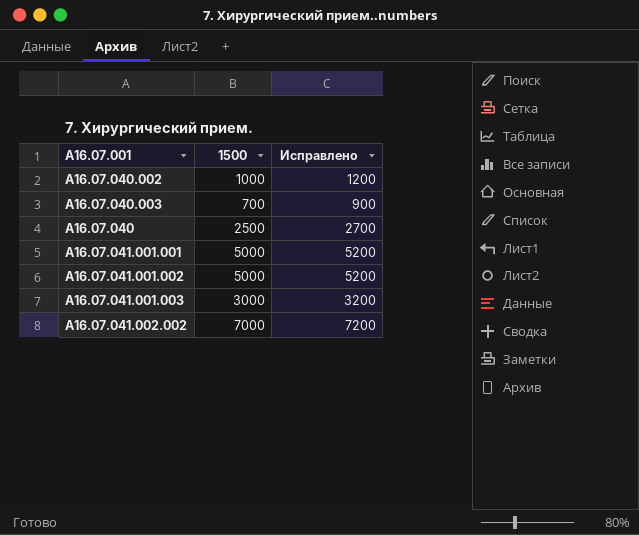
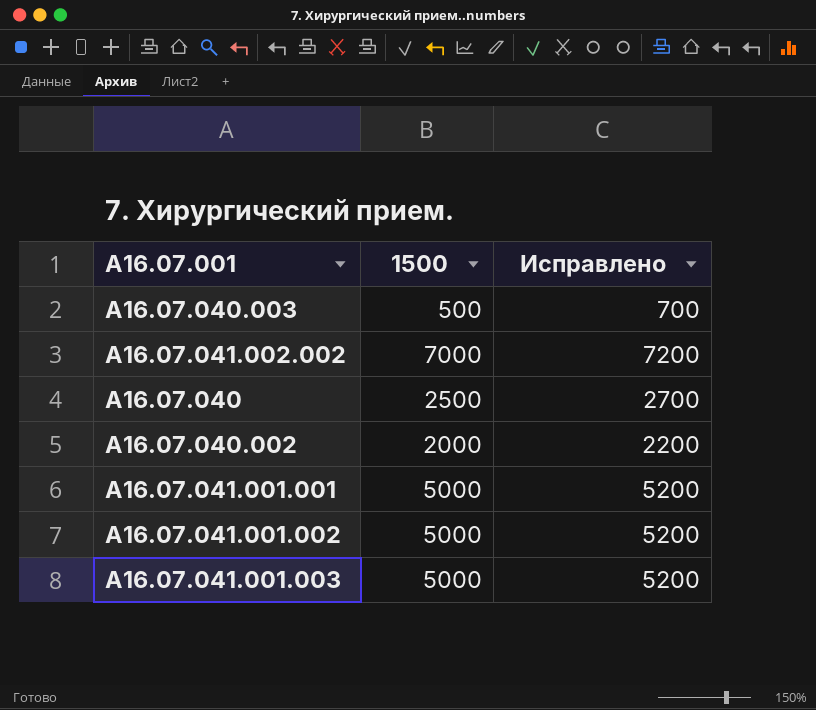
row order: none -> А16.07.001 ascending
A16.07.040.003 | 1500: 700 -> 500
A16.07.040.003 | Исправлено: 900 -> 700
А16.07.040.002 | 1500: 1000 -> 2000
А16.07.040.002 | Исправлено: 1200 -> 2200
А16.07.041.001.003 | 1500: 3000 -> 5000
А16.07.041.001.003 | Исправлено: 3200 -> 5200

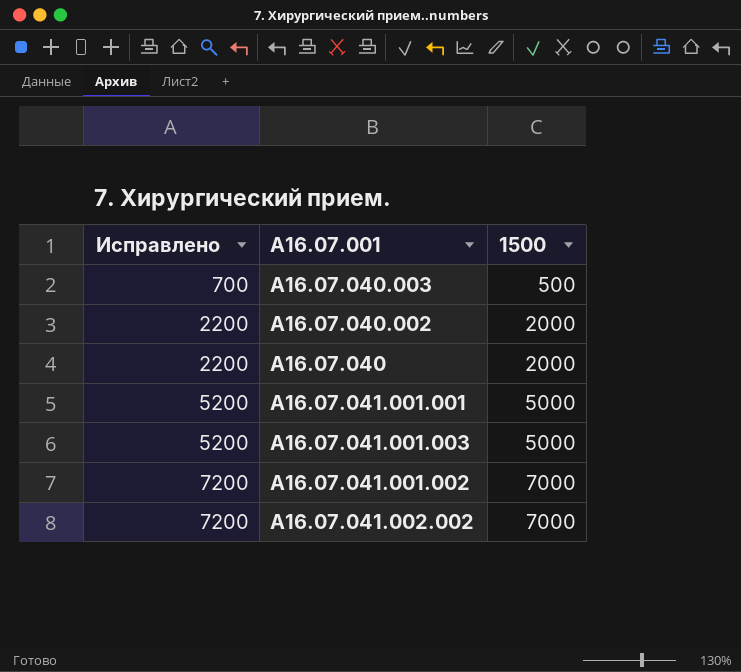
row order: А16.07.001 ascending -> Исправлено ascending
column Исправлено | position: 3 -> 1
А16.07.040 | Исправлено: 2700 -> 2200
А16.07.040 | 1500: 2500 -> 2000
А16.07.041.001.002 | Исправлено: 5200 -> 7200
А16.07.041.001.002 | 1500: 5000 -> 7000

